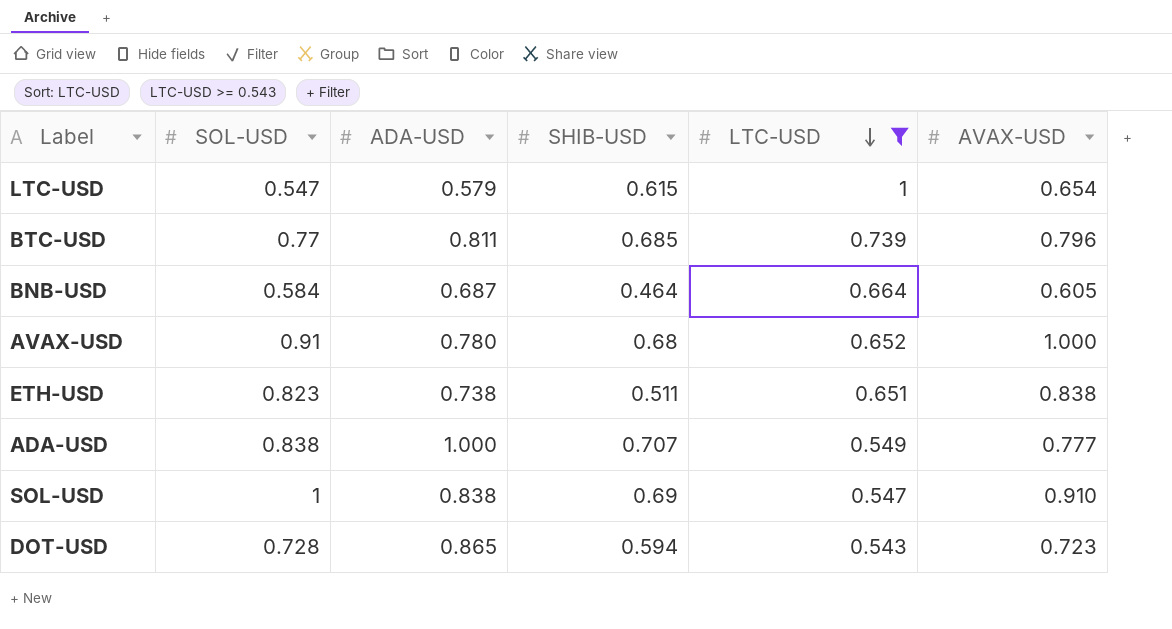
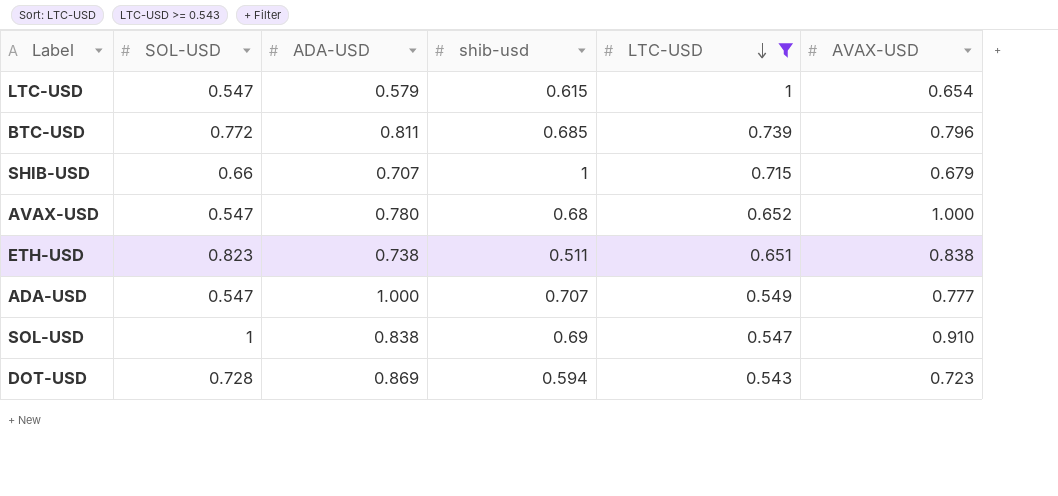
column name: SHIB-USD -> shib-usd
row BNB-USD: 0.584 | 0.687 | 0.464 | 0.664 | 0.605 -> none
BTC-USD | SOL-USD: 0.77 -> 0.772
row SHIB-USD: none -> 0.66 | 0.707 | 1 | 0.715 | 0.679
AVAX-USD | SOL-USD: 0.91 -> 0.547
ADA-USD | SOL-USD: 0.838 -> 0.547
DOT-USD | ADA-USD: 0.865 -> 0.869

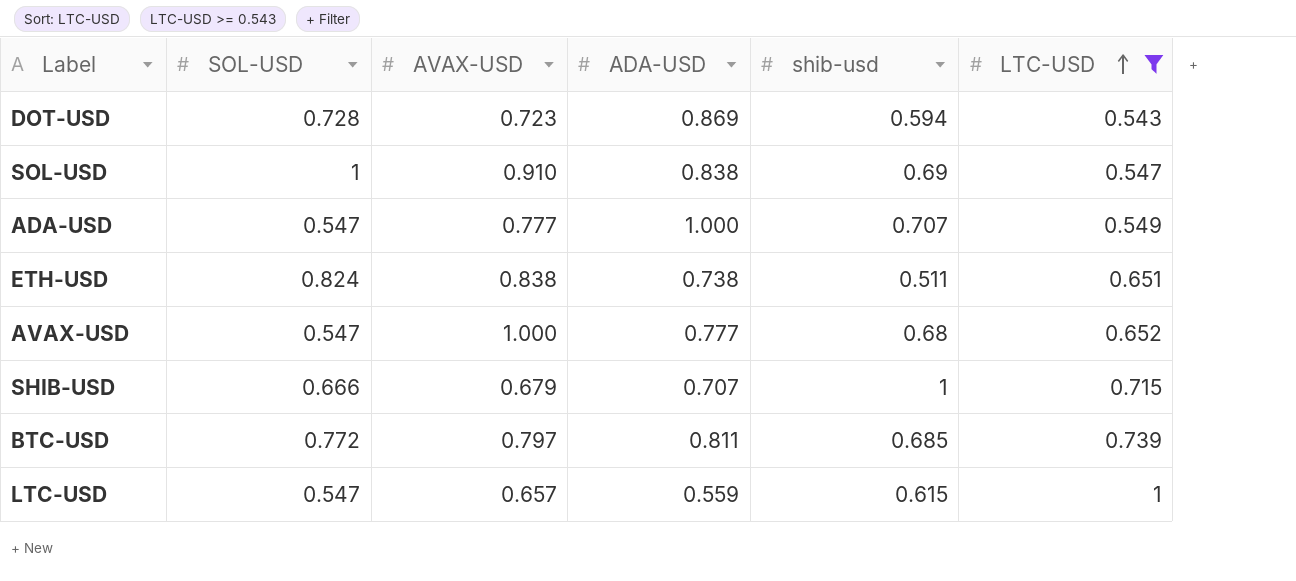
row order: LTC-USD descending -> LTC-USD ascending
column AVAX-USD | position: 6 -> 3
ETH-USD | SOL-USD: 0.823 -> 0.824
AVAX-USD | ADA-USD: 0.780 -> 0.777
SHIB-USD | SOL-USD: 0.66 -> 0.666
BTC-USD | AVAX-USD: 0.796 -> 0.797
LTC-USD | AVAX-USD: 0.654 -> 0.657
LTC-USD | ADA-USD: 0.579 -> 0.559

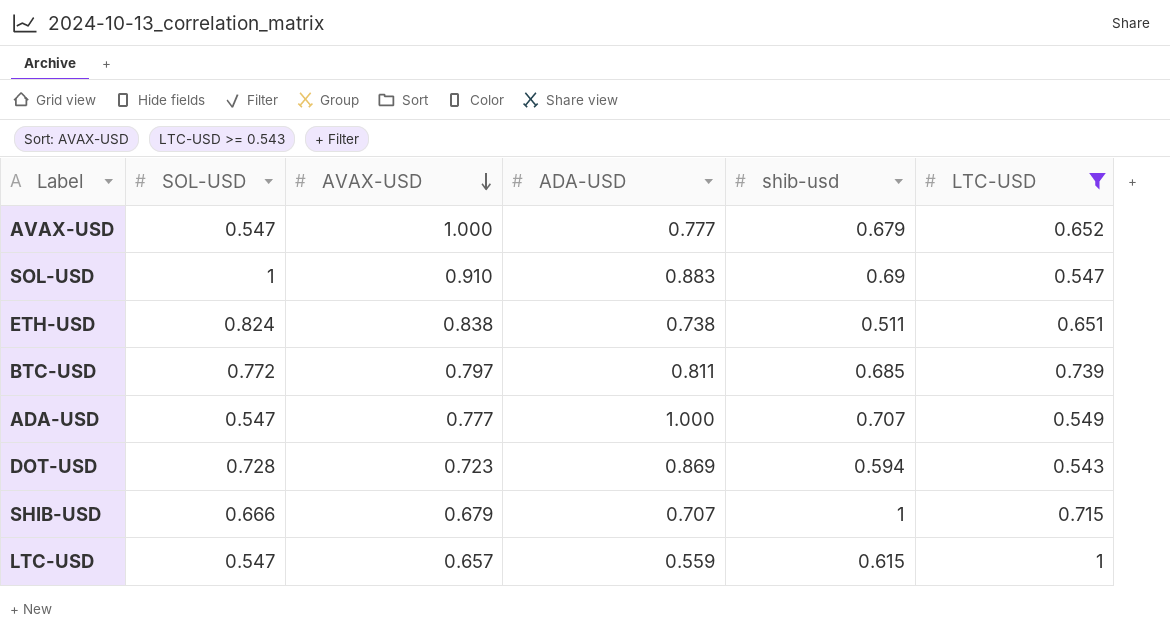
row order: LTC-USD ascending -> AVAX-USD descending
AVAX-USD | shib-usd: 0.68 -> 0.679
SOL-USD | ADA-USD: 0.838 -> 0.883

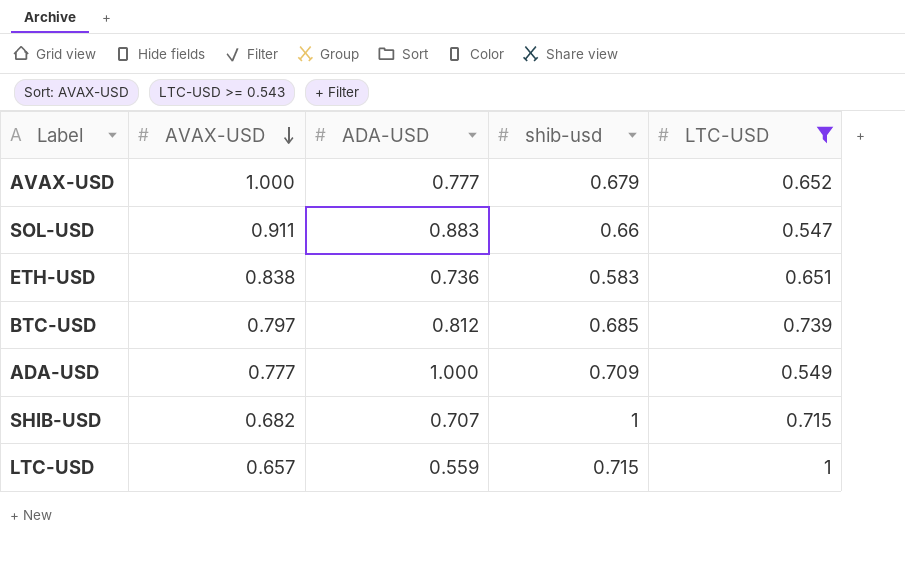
column SOL-USD | position: 2 -> none
row DOT-USD: 0.728 | 0.723 | 0.869 | 0.594 | 0.543 -> none
SOL-USD | AVAX-USD: 0.910 -> 0.911
SOL-USD | shib-usd: 0.69 -> 0.66
ETH-USD | ADA-USD: 0.738 -> 0.736
ETH-USD | shib-usd: 0.511 -> 0.583
BTC-USD | ADA-USD: 0.811 -> 0.812
ADA-USD | shib-usd: 0.707 -> 0.709
SHIB-USD | AVAX-USD: 0.679 -> 0.682
LTC-USD | shib-usd: 0.615 -> 0.715

